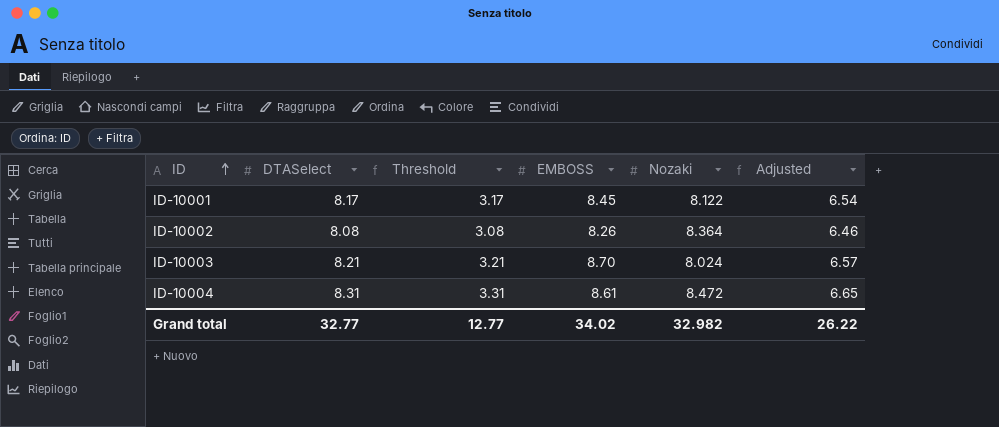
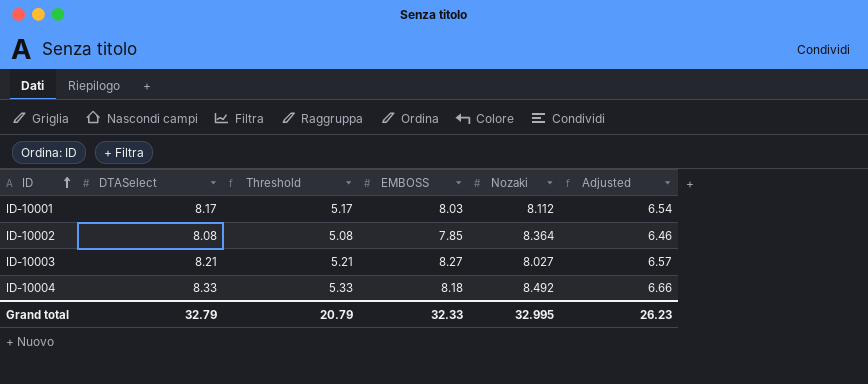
column Threshold | formula: [DTASelect] - 5 -> [DTASelect] - 3
ID-10001 | EMBOSS: 8.45 -> 8.03
ID-10001 | Nozaki: 8.122 -> 8.112
ID-10002 | EMBOSS: 8.26 -> 7.85
ID-10003 | EMBOSS: 8.70 -> 8.27
ID-10003 | Nozaki: 8.024 -> 8.027
ID-10004 | DTASelect: 8.31 -> 8.33
ID-10004 | EMBOSS: 8.61 -> 8.18
ID-10004 | Nozaki: 8.472 -> 8.492
ID-10004 | Adjusted: 6.65 -> 6.66
Grand total | DTASelect: 32.77 -> 32.79
Grand total | Threshold: 12.77 -> 20.79
Grand total | EMBOSS: 34.02 -> 32.33
Grand total | Nozaki: 32.982 -> 32.995
Grand total | Adjusted: 26.22 -> 26.23

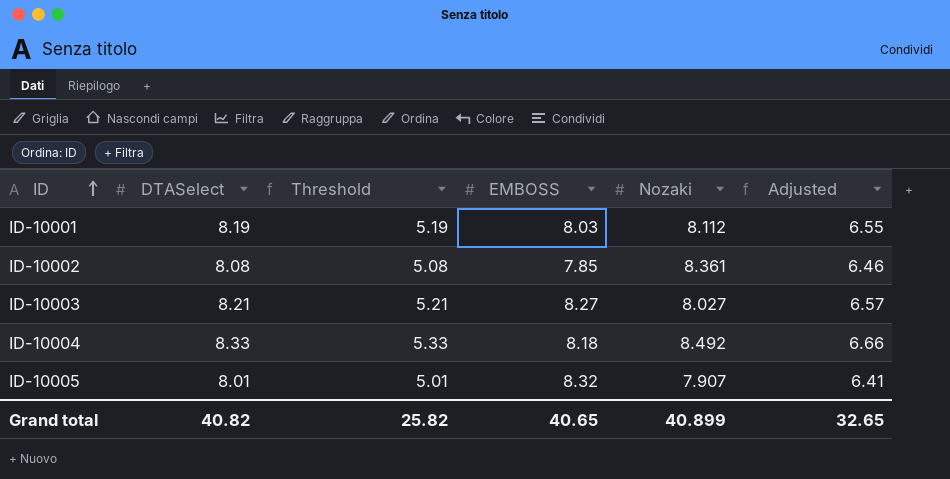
ID-10001 | DTASelect: 8.17 -> 8.19
ID-10001 | Threshold: 5.17 -> 5.19
ID-10001 | Adjusted: 6.54 -> 6.55
ID-10002 | Nozaki: 8.364 -> 8.361
row ID-10005: none -> 8.01 | 5.01 | 8.32 | 7.907 | 6.41
Grand total | DTASelect: 32.79 -> 40.82
Grand total | Threshold: 20.79 -> 25.82
Grand total | EMBOSS: 32.33 -> 40.65
Grand total | Nozaki: 32.995 -> 40.899
Grand total | Adjusted: 26.23 -> 32.65

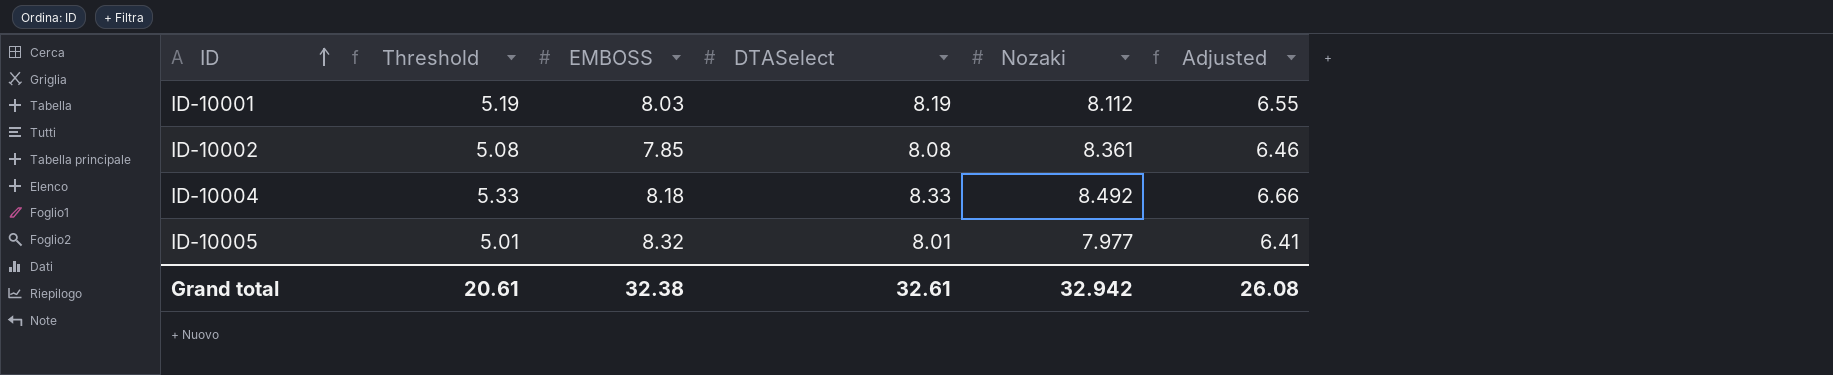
column DTASelect | position: 2 -> 4
row ID-10003: 8.21 | 5.21 | 8.27 | 8.027 | 6.57 -> none
ID-10005 | Nozaki: 7.907 -> 7.977
Grand total | Threshold: 25.82 -> 20.61
Grand total | EMBOSS: 40.65 -> 32.38
Grand total | DTASelect: 40.82 -> 32.61
Grand total | Nozaki: 40.899 -> 32.942
Grand total | Adjusted: 32.65 -> 26.08

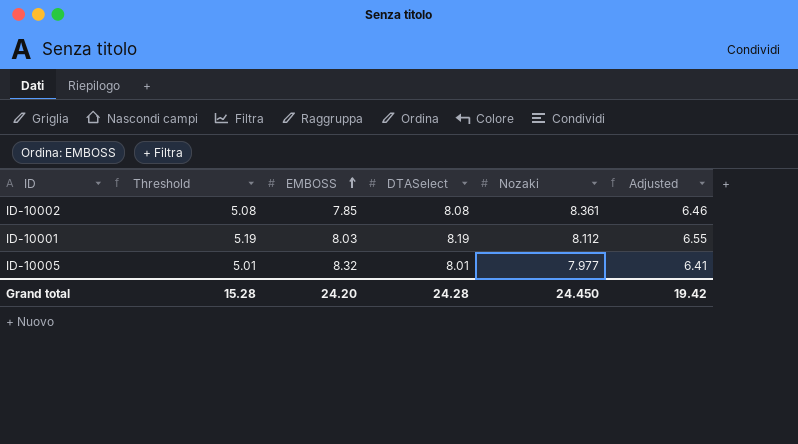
row order: ID ascending -> EMBOSS ascending
row ID-10004: 5.33 | 8.18 | 8.33 | 8.492 | 6.66 -> none
Grand total | Threshold: 20.61 -> 15.28
Grand total | EMBOSS: 32.38 -> 24.20
Grand total | DTASelect: 32.61 -> 24.28
Grand total | Nozaki: 32.942 -> 24.450
Grand total | Adjusted: 26.08 -> 19.42

